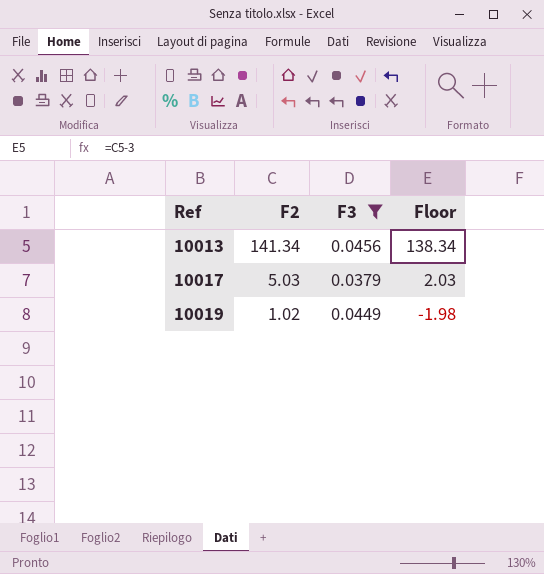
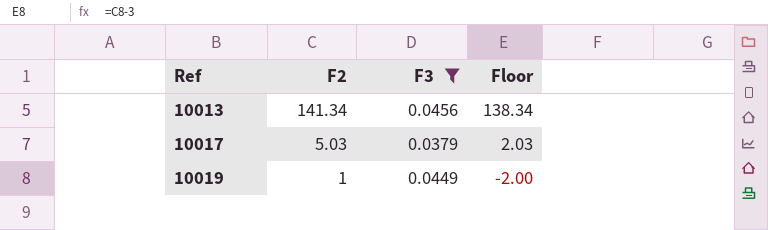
10019 | F2: 1.02 -> 1
10019 | Floor: -1.98 -> -2.00

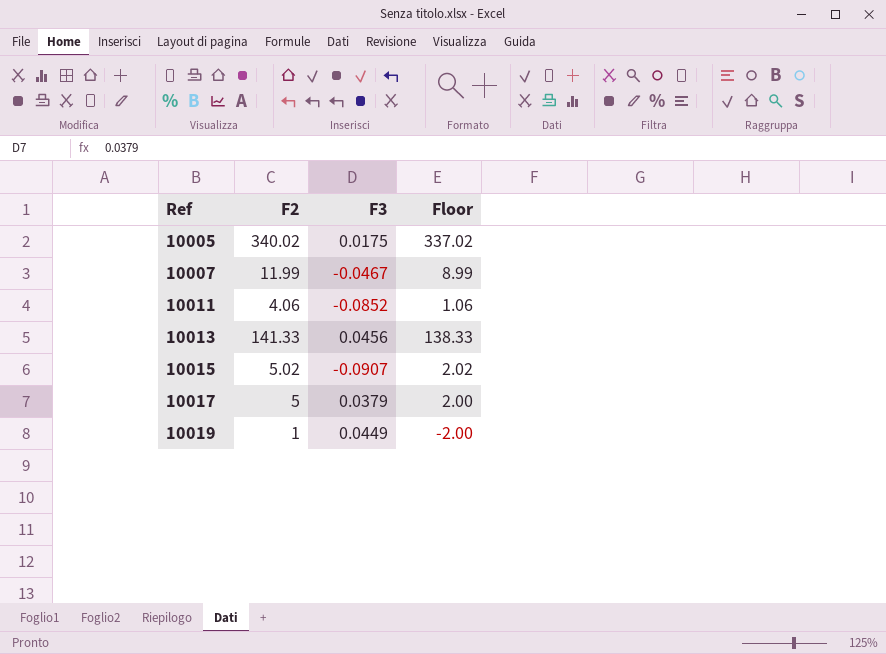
filter: F3 >= 0.0379 -> none
10013 | F2: 141.34 -> 141.33
10013 | Floor: 138.34 -> 138.33
10017 | F2: 5.03 -> 5
10017 | Floor: 2.03 -> 2.00

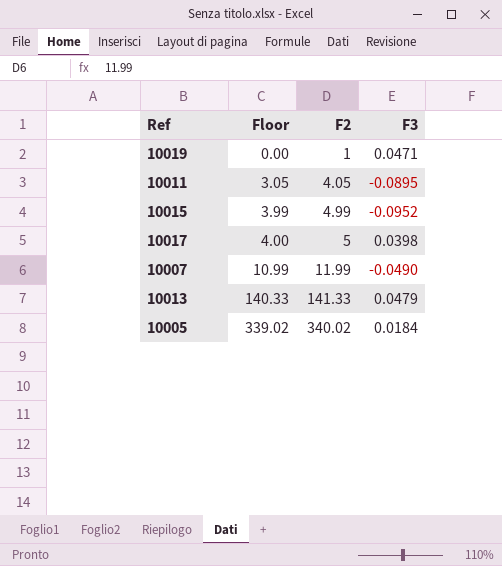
row order: Ref ascending -> Floor ascending
column Floor | formula: [F2] - 3 -> [F2] - 1
column Floor | position: 4 -> 2
10019 | F3: 0.0449 -> 0.0471
10011 | F2: 4.06 -> 4.05
10011 | F3: -0.0852 -> -0.0895
10015 | F2: 5.02 -> 4.99
10015 | F3: -0.0907 -> -0.0952
10017 | F3: 0.0379 -> 0.0398
10007 | F3: -0.0467 -> -0.0490
10013 | F3: 0.0456 -> 0.0479
10005 | F3: 0.0175 -> 0.0184

